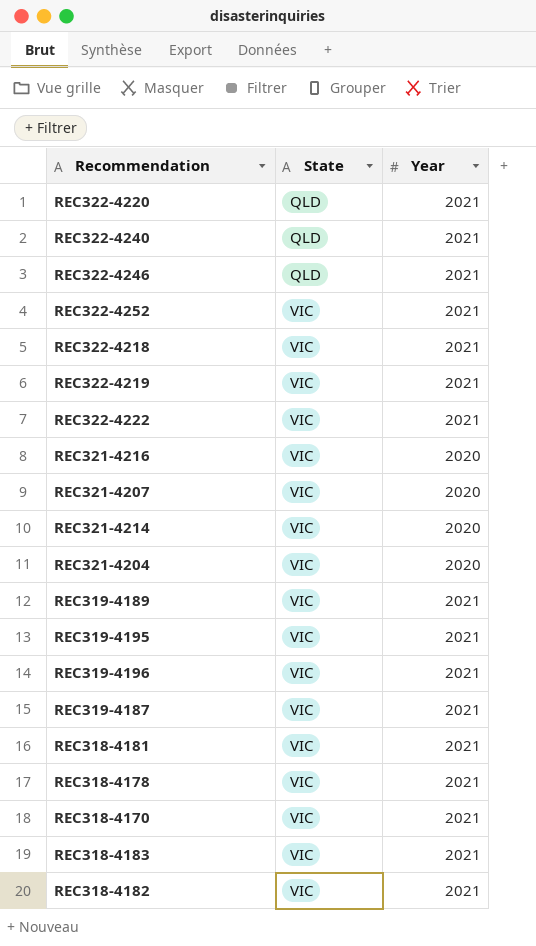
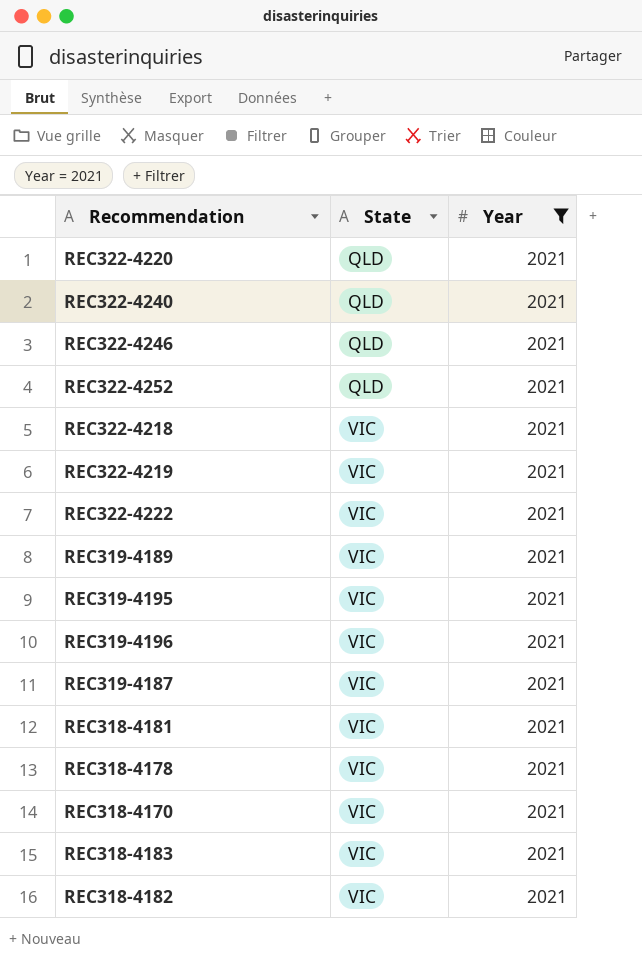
filter: none -> Year = 2021
REC322-4252 | State: VIC -> QLD

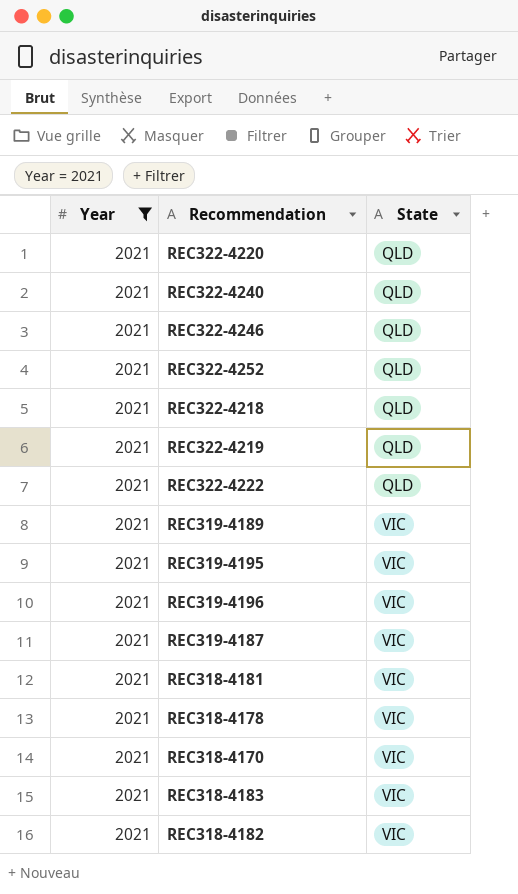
column Year | position: 3 -> 1
REC322-4218 | State: VIC -> QLD
REC322-4219 | State: VIC -> QLD
REC322-4222 | State: VIC -> QLD

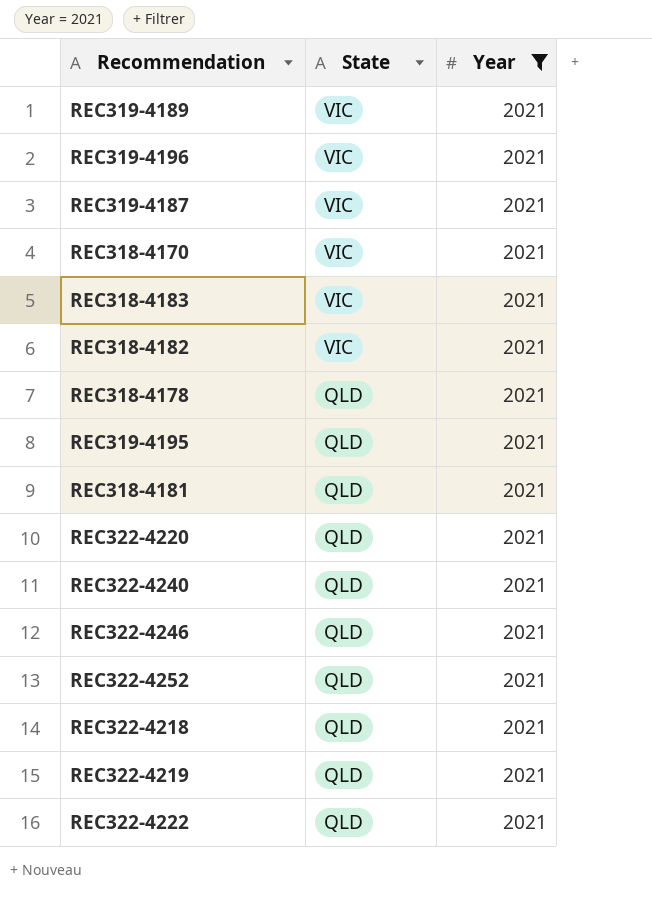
row order: State ascending -> State descending
column Year | position: 1 -> 3
REC318-4178 | State: VIC -> QLD
REC319-4195 | State: VIC -> QLD
REC318-4181 | State: VIC -> QLD

